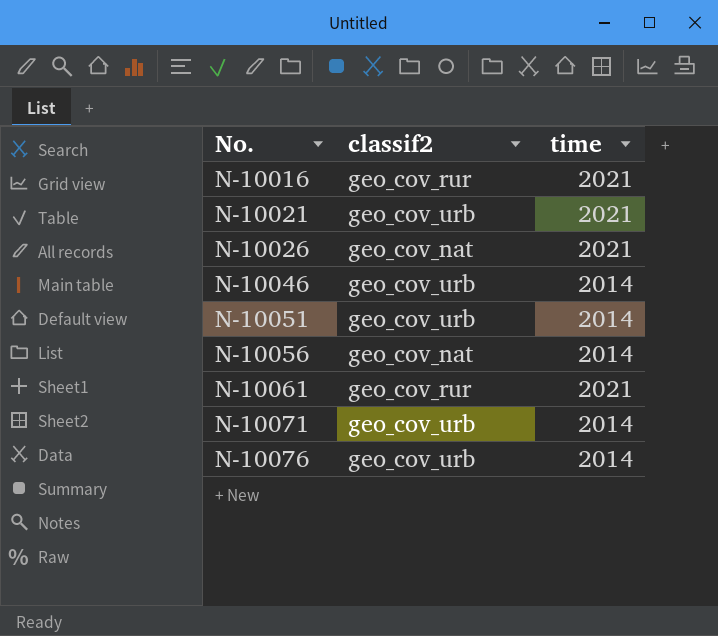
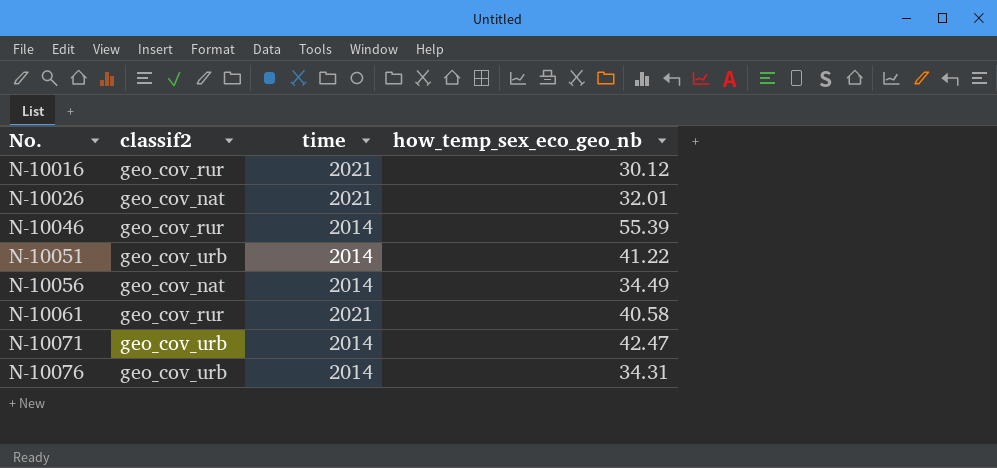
column how_temp_sex_eco_geo_nb | position: none -> 4
row N-10021: geo_cov_urb | 2021 -> none
N-10046 | classif2: geo_cov_urb -> geo_cov_rur

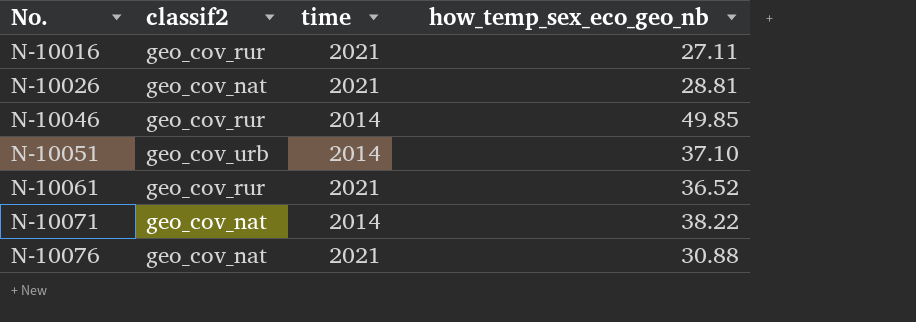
row N-10056: geo_cov_nat | 2014 | 34.49 -> none
N-10016 | how_temp_sex_eco_geo_nb: 30.12 -> 27.11
N-10026 | how_temp_sex_eco_geo_nb: 32.01 -> 28.81
N-10046 | how_temp_sex_eco_geo_nb: 55.39 -> 49.85
N-10051 | how_temp_sex_eco_geo_nb: 41.22 -> 37.10
N-10061 | how_temp_sex_eco_geo_nb: 40.58 -> 36.52
N-10071 | classif2: geo_cov_urb -> geo_cov_nat
N-10071 | how_temp_sex_eco_geo_nb: 42.47 -> 38.22
N-10076 | classif2: geo_cov_urb -> geo_cov_nat
N-10076 | time: 2014 -> 2021
N-10076 | how_temp_sex_eco_geo_nb: 34.31 -> 30.88

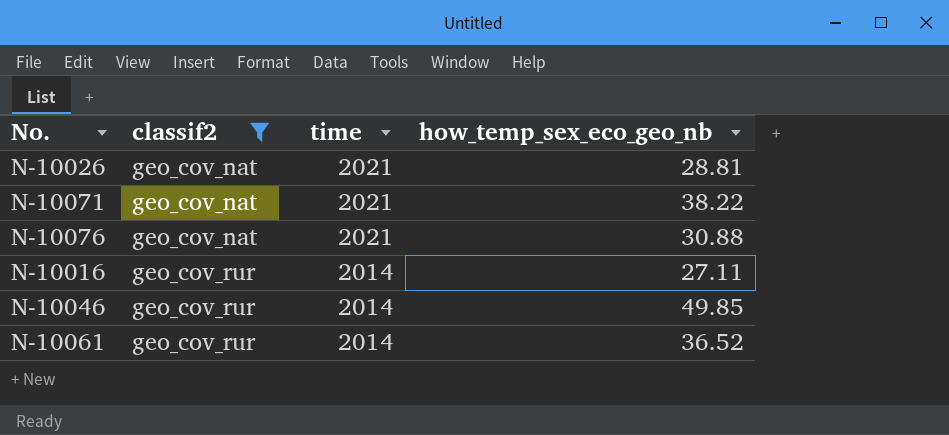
filter: none -> classif2 != geo_cov_urb
row order: No. ascending -> classif2 ascending
N-10071 | time: 2014 -> 2021
N-10016 | time: 2021 -> 2014
N-10061 | time: 2021 -> 2014

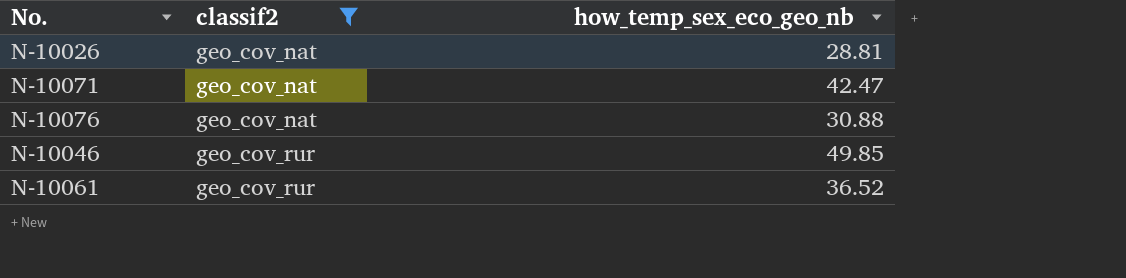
column time | position: 3 -> none
row N-10016: geo_cov_rur | 2014 | 27.11 -> none
N-10071 | how_temp_sex_eco_geo_nb: 38.22 -> 42.47

